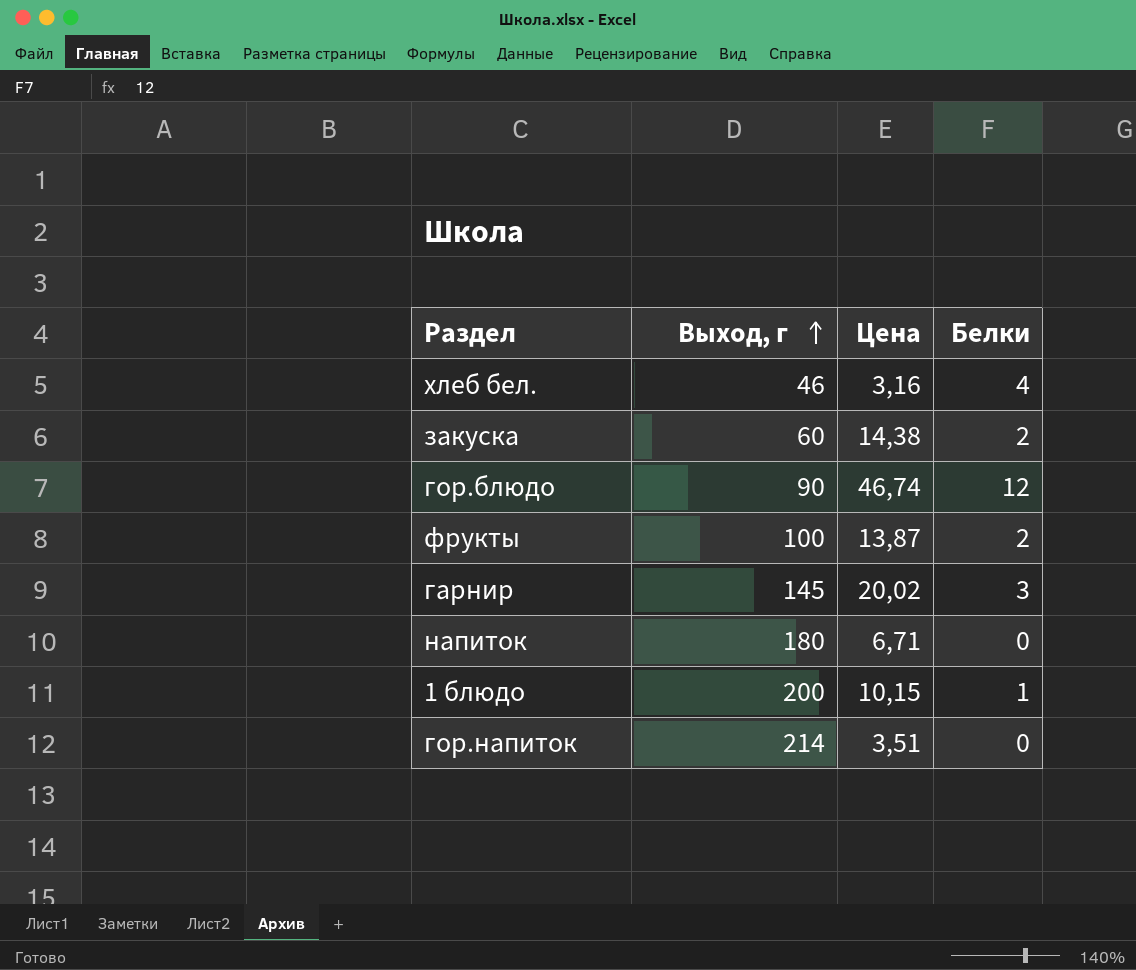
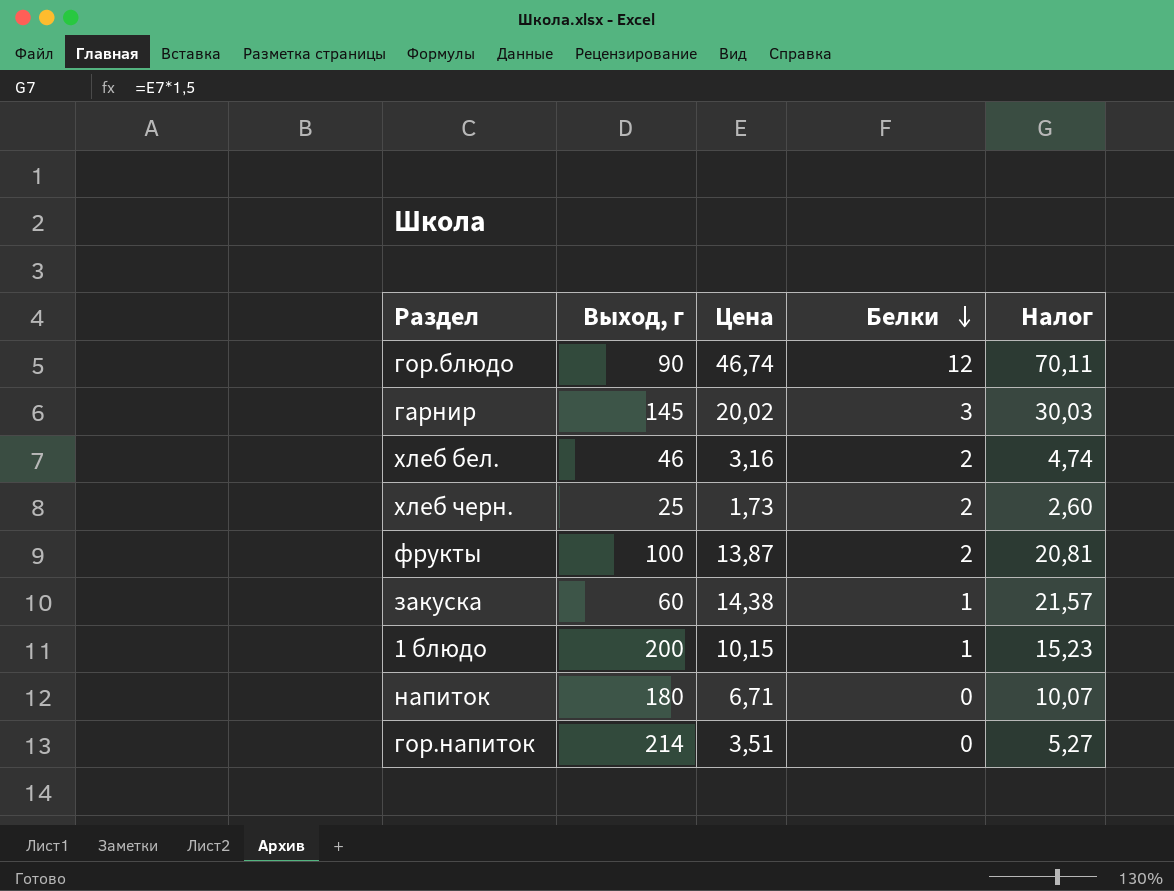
row order: Выход, г ascending -> Белки descending
column Налог | formula: none -> [Цена] * 1,5
хлеб бел. | Белки: 4 -> 2
row хлеб черн.: none -> 25 | 1,73 | 2 | 2,60
закуска | Белки: 2 -> 1

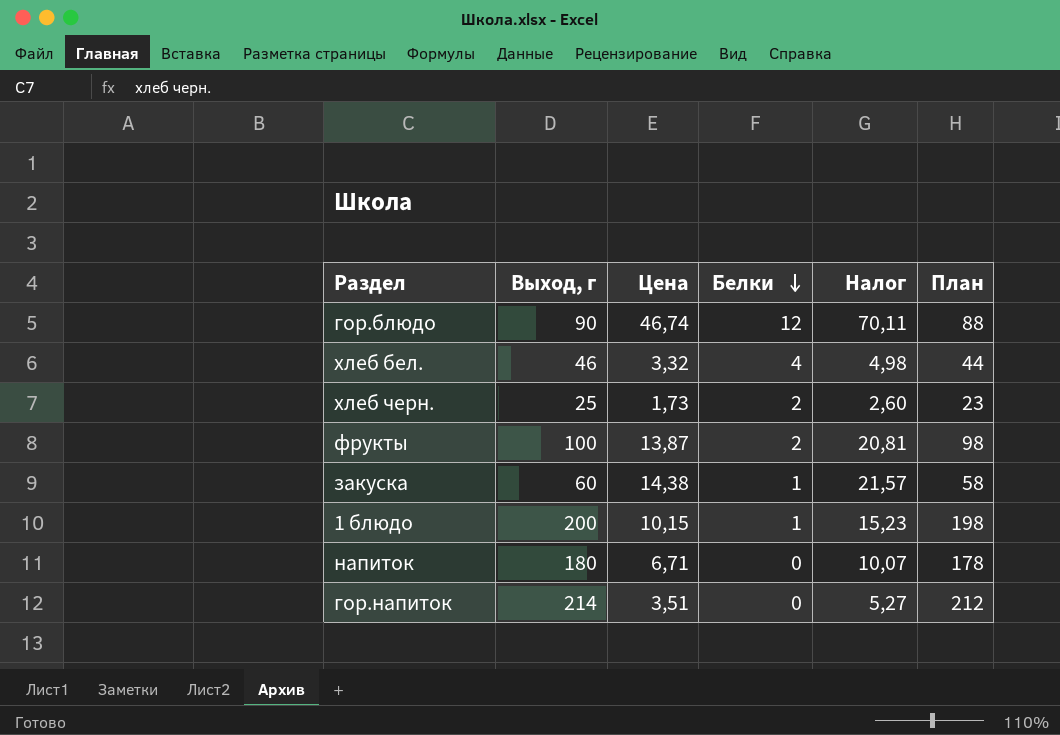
column План | formula: none -> [Выход, г] - 2
row гарнир: 145 | 20,02 | 3 | 30,03 -> none
хлеб бел. | Цена: 3,16 -> 3,32
хлеб бел. | Белки: 2 -> 4
хлеб бел. | Налог: 4,74 -> 4,98

